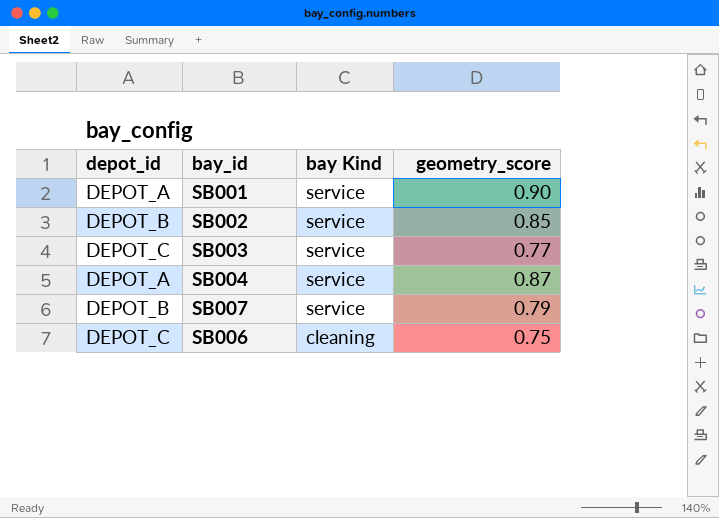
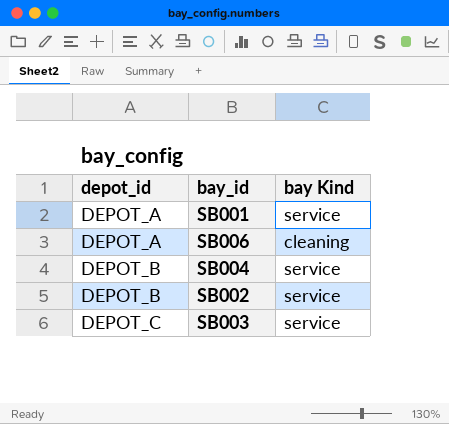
row order: bay Kind descending -> depot_id ascending
column geometry_score | position: 4 -> none
row SB007: DEPOT_B | service | 0.79 -> none
SB006 | depot_id: DEPOT_C -> DEPOT_A
SB004 | depot_id: DEPOT_A -> DEPOT_B

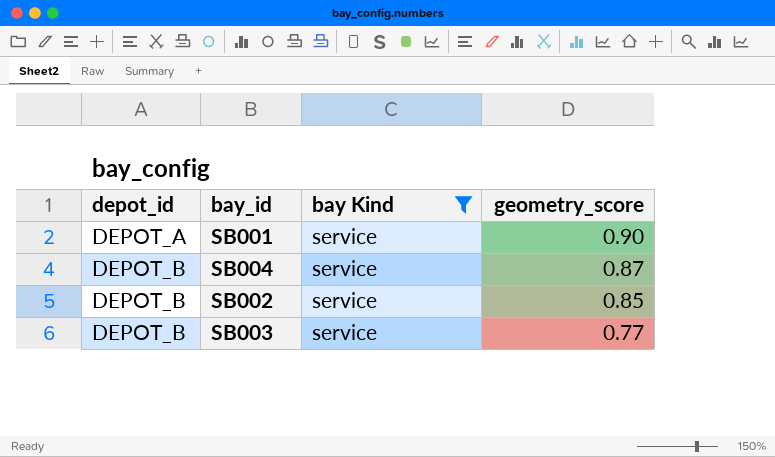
filter: none -> bay Kind = service
column geometry_score | position: none -> 4
SB003 | depot_id: DEPOT_C -> DEPOT_B

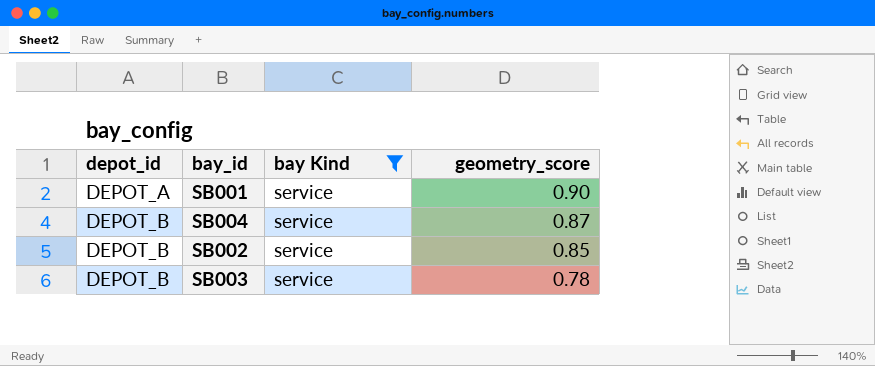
SB003 | geometry_score: 0.77 -> 0.78

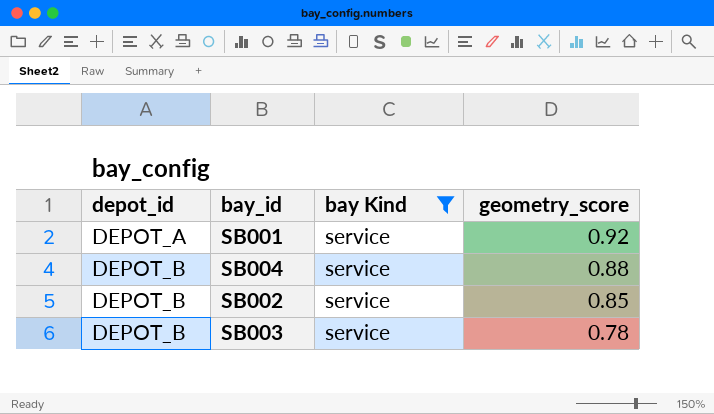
SB001 | geometry_score: 0.90 -> 0.92
SB004 | geometry_score: 0.87 -> 0.88

